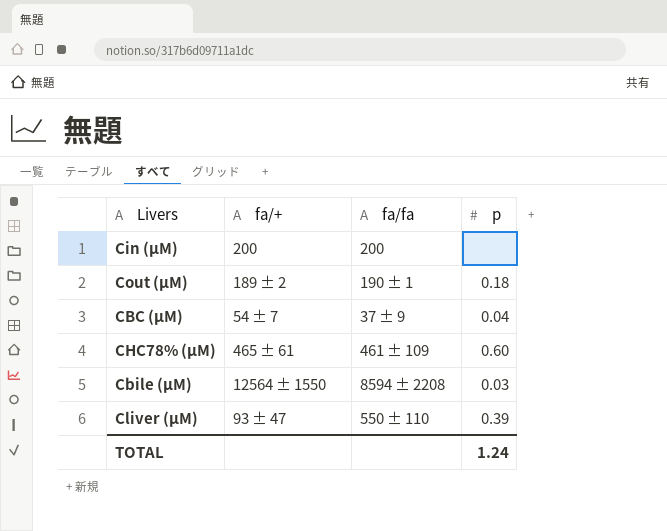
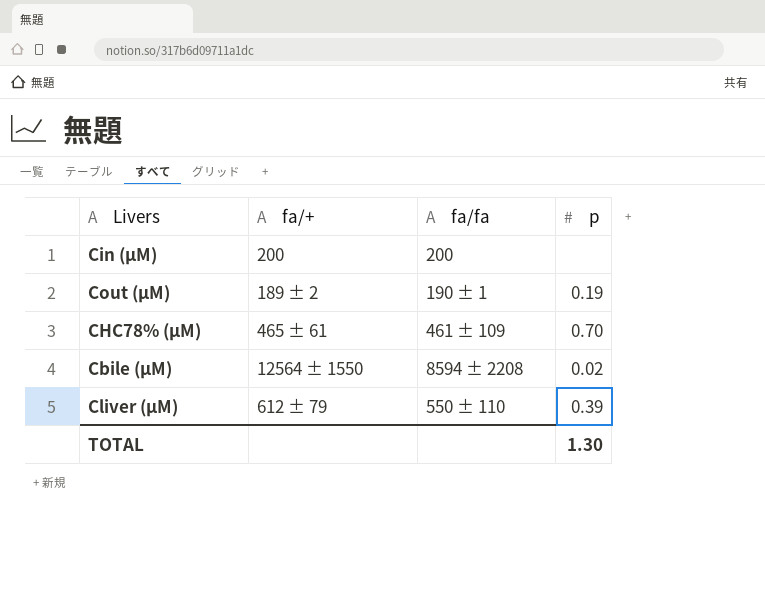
row CBC (µM): 54 ± 7 | 37 ± 9 | 0.04 -> none
Cout (µM) | p: 0.18 -> 0.19
CHC78% (µM) | p: 0.60 -> 0.70
Cbile (µM) | p: 0.03 -> 0.02
Cliver (µM) | fa/+: 93 ± 47 -> 612 ± 79
TOTAL | p: 1.24 -> 1.30

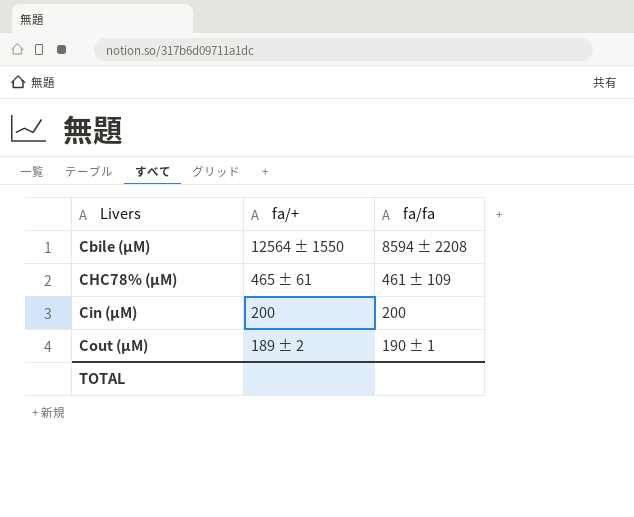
row order: none -> Livers ascending
column p | position: 4 -> none
row Cliver (µM): 612 ± 79 | 550 ± 110 | 0.39 -> none

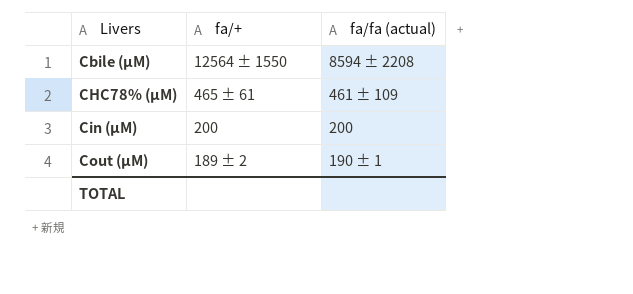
column name: fa/fa -> fa/fa (actual)

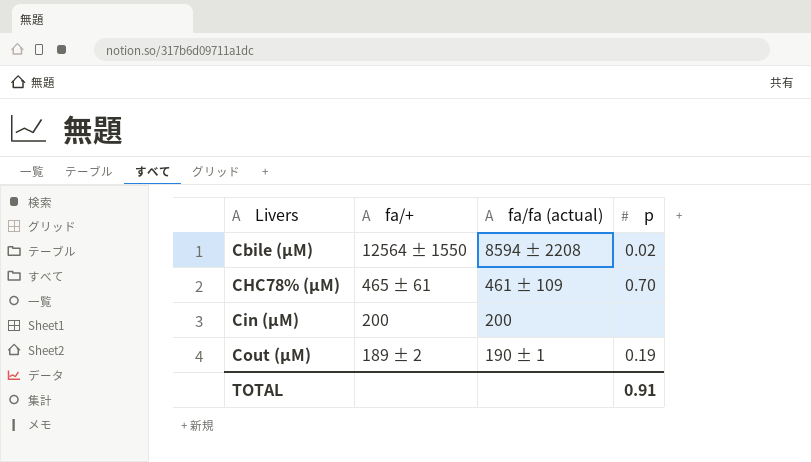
column p | position: none -> 4

